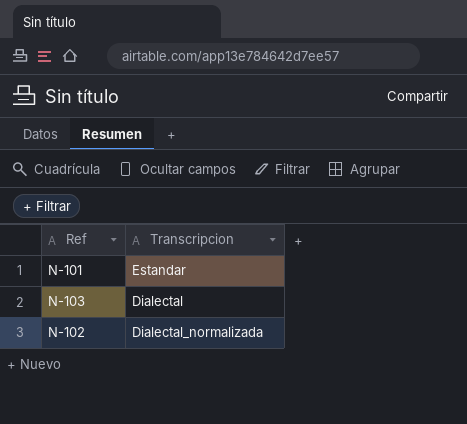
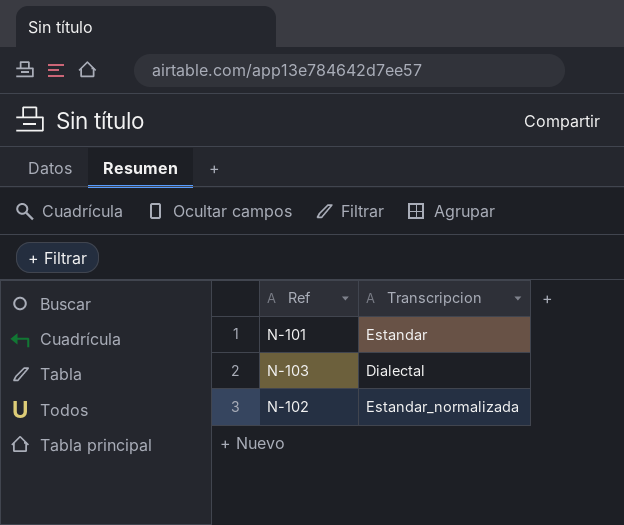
N-102 | Transcripcion: Dialectal_normalizada -> Estandar_normalizada

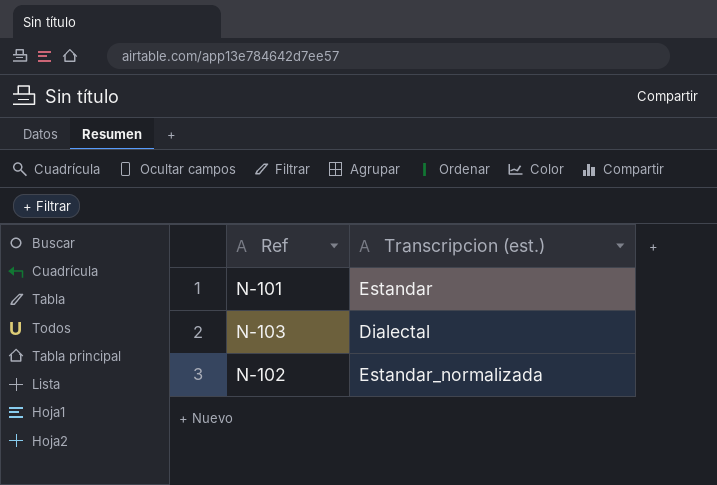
column name: Transcripcion -> Transcripcion (est.)

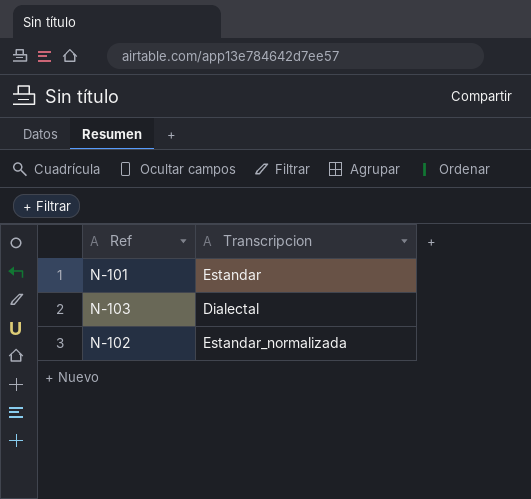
column name: Transcripcion (est.) -> Transcripcion

